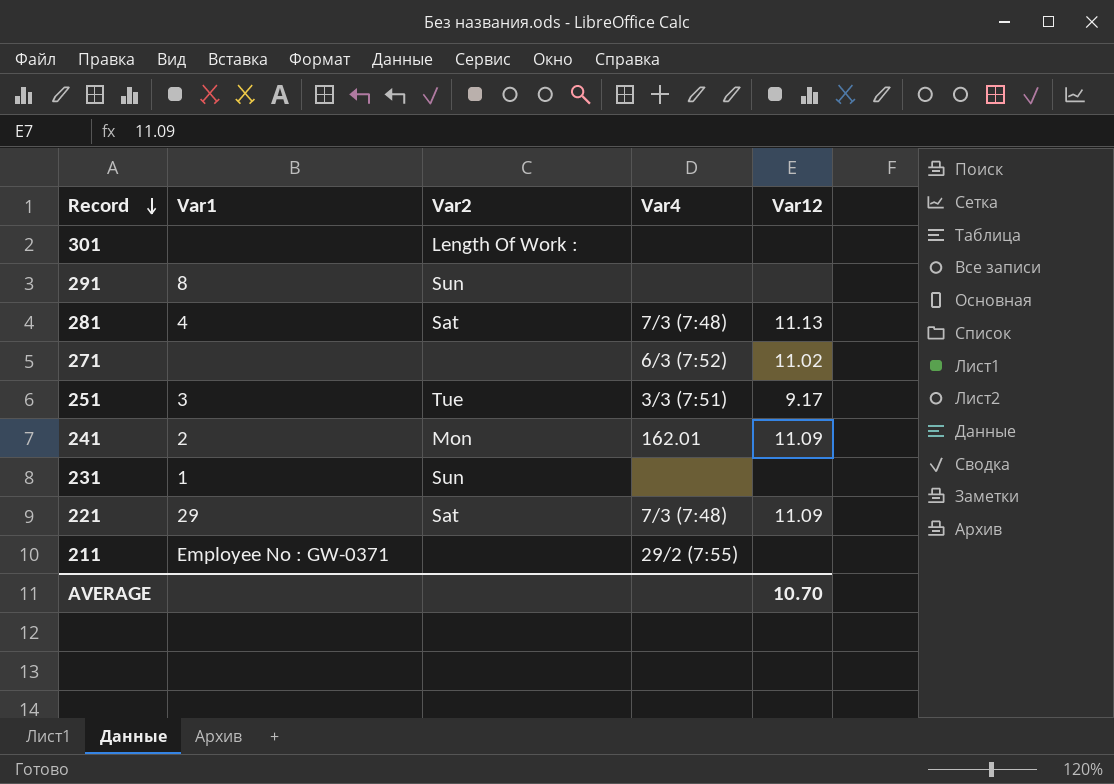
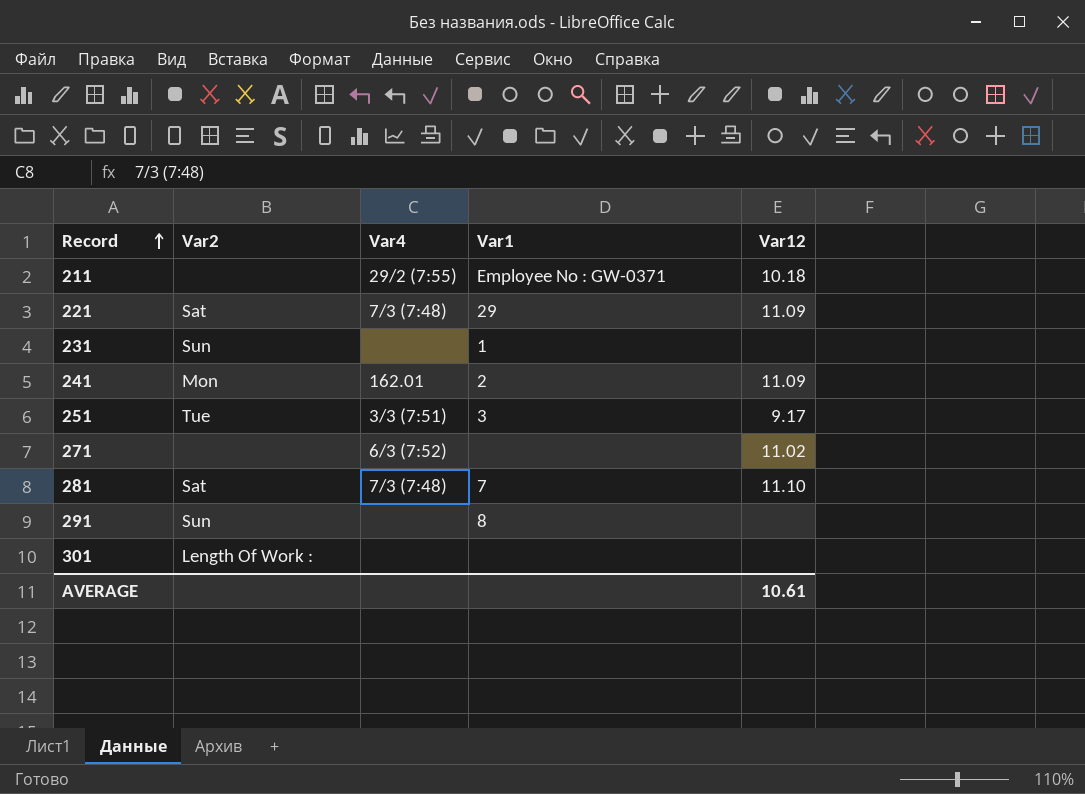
row order: Record descending -> Record ascending
column Var1 | position: 2 -> 4
211 | Var12: none -> 10.18
281 | Var1: 4 -> 7
281 | Var12: 11.13 -> 11.10
AVERAGE | Var12: 10.70 -> 10.61

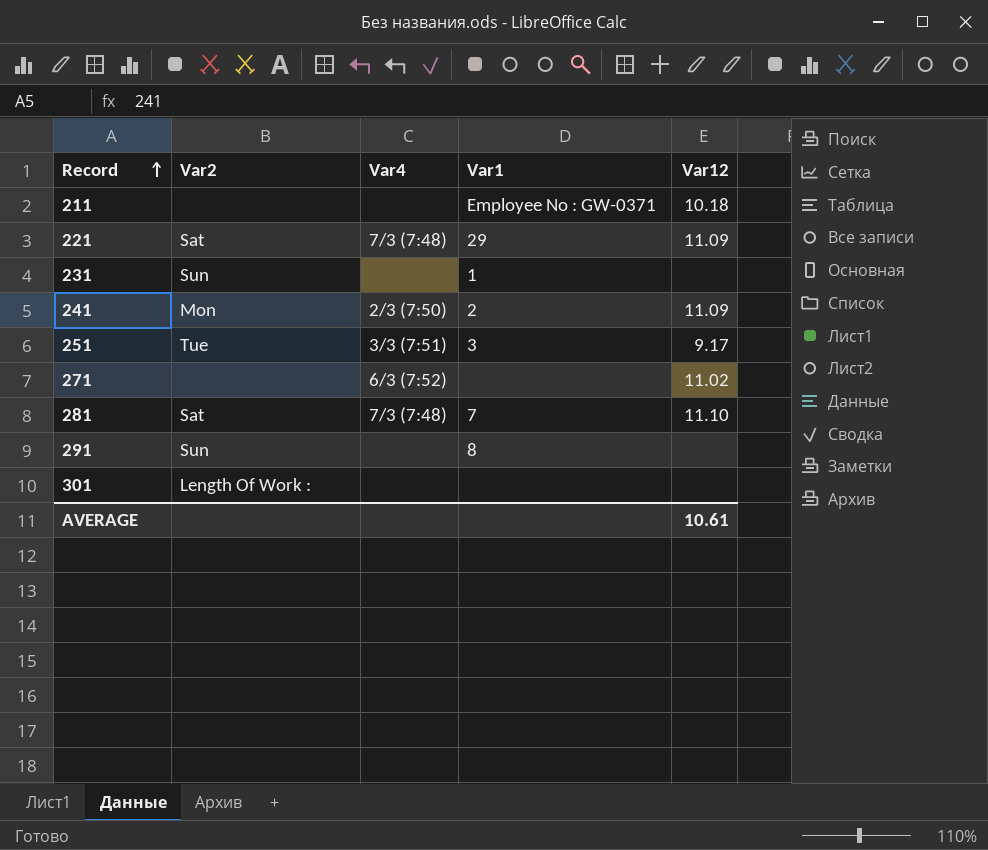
211 | Var4: 29/2 (7:55) -> none
241 | Var4: 162.01 -> 2/3 (7:50)

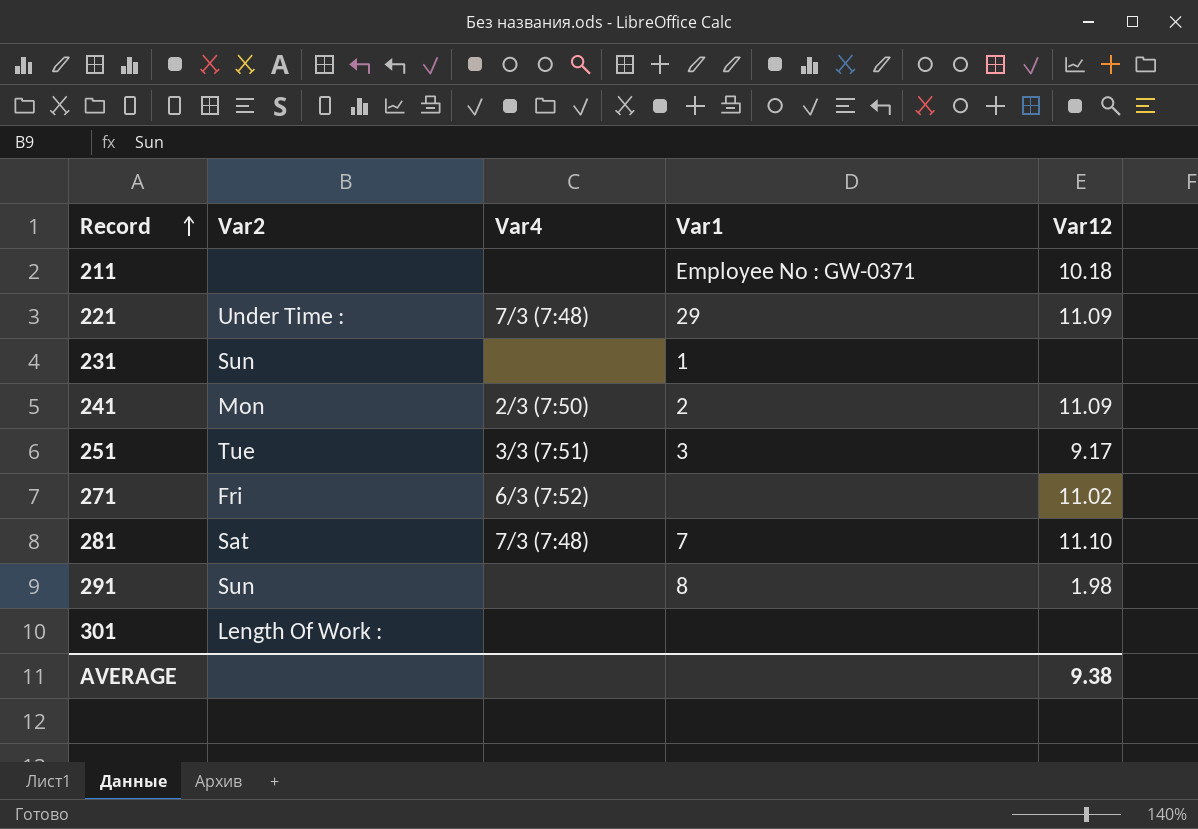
221 | Var2: Sat -> Under Time :
271 | Var2: none -> Fri
291 | Var12: none -> 1.98
AVERAGE | Var12: 10.61 -> 9.38

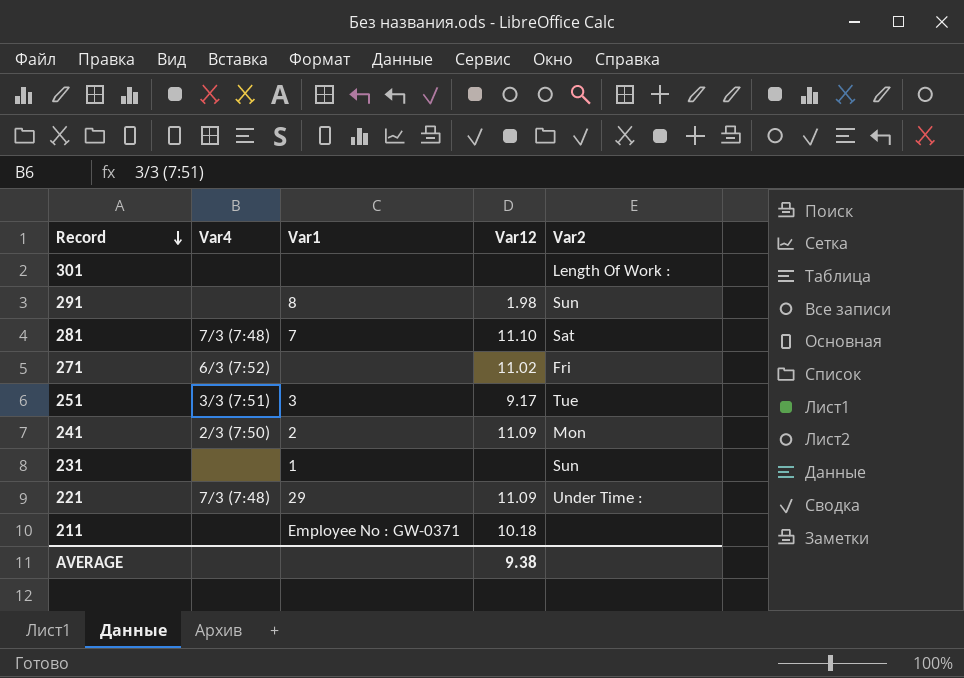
row order: Record ascending -> Record descending
column Var2 | position: 2 -> 5

